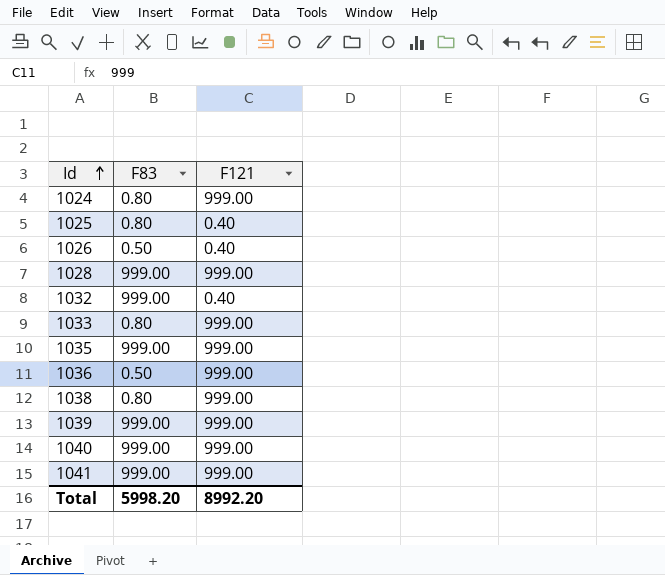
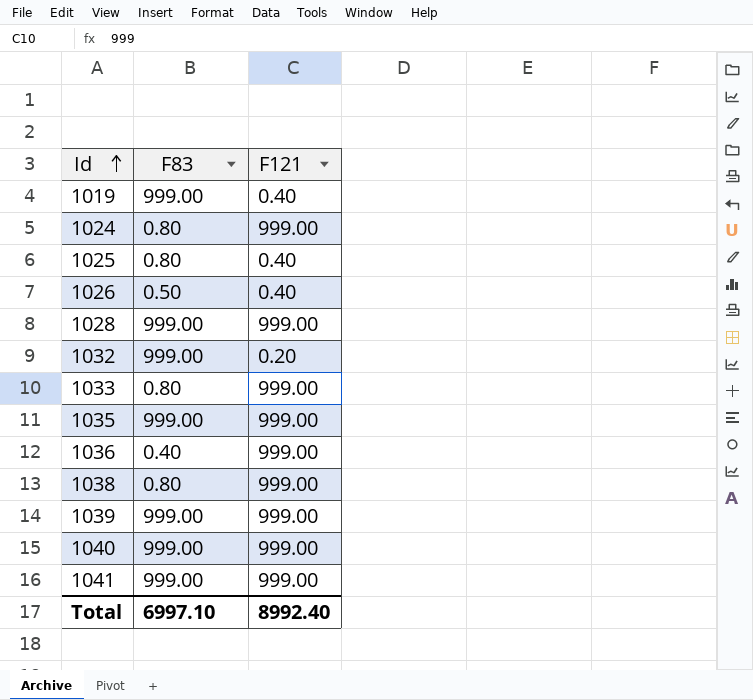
row 1019: none -> 999.00 | 0.40
1032 | F121: 0.40 -> 0.20
1036 | F83: 0.50 -> 0.40
Total | F83: 5998.20 -> 6997.10
Total | F121: 8992.20 -> 8992.40

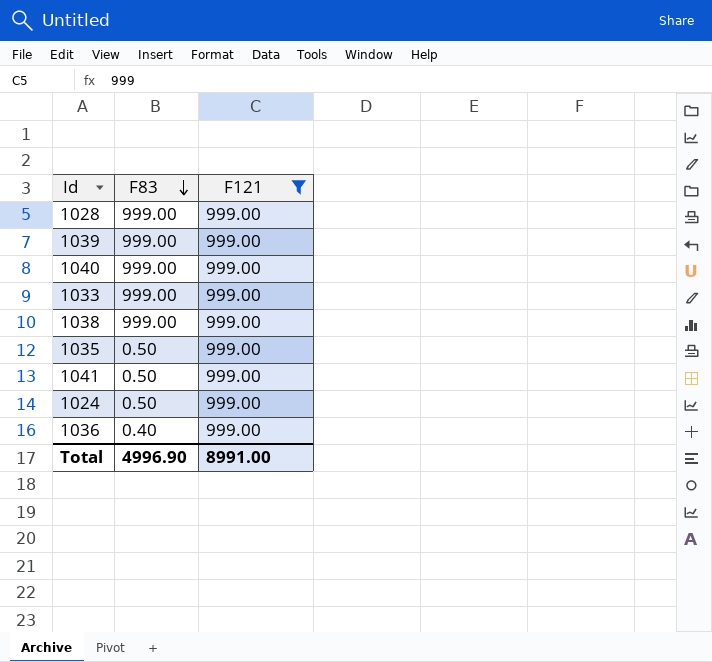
filter: none -> F121 = 999.00
row order: Id ascending -> F83 descending
1033 | F83: 0.80 -> 999.00
1038 | F83: 0.80 -> 999.00
1035 | F83: 999.00 -> 0.50
1041 | F83: 999.00 -> 0.50
1024 | F83: 0.80 -> 0.50
Total | F83: 6997.10 -> 4996.90
Total | F121: 8992.40 -> 8991.00

